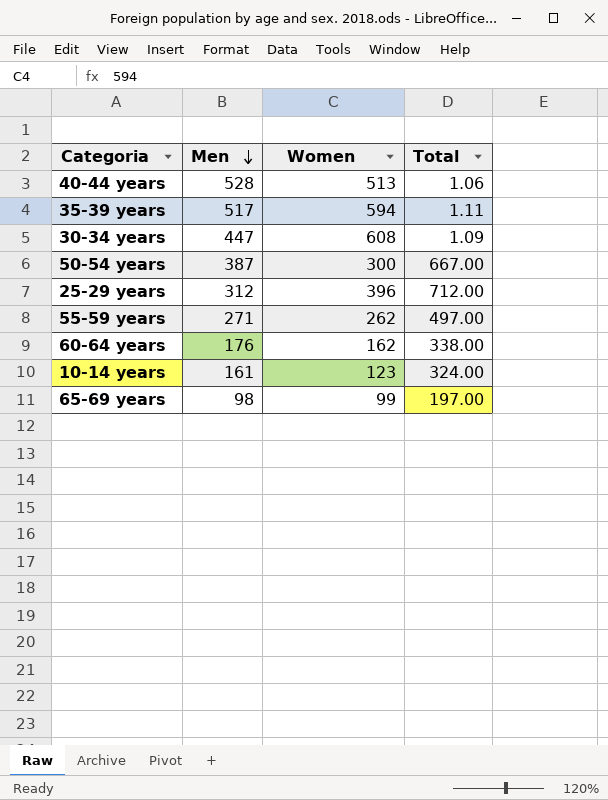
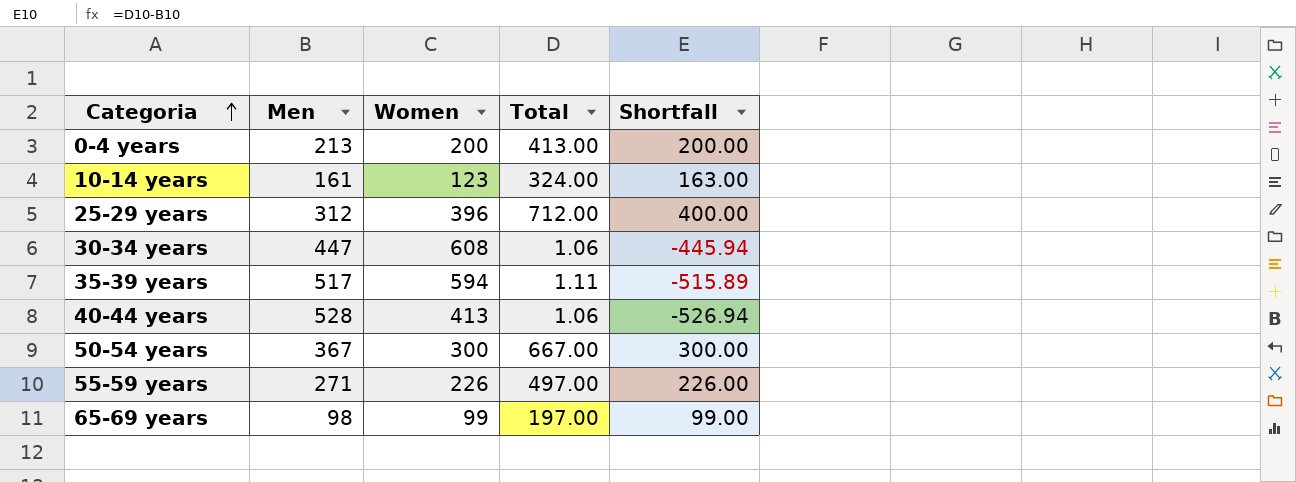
row order: Men descending -> Categoria ascending
column Shortfall | formula: none -> [Total] - [Men]
row 60-64 years: 176 | 162 | 338.00 -> none
row 0-4 years: none -> 213 | 200 | 413.00 | 200.00
30-34 years | Total: 1.09 -> 1.06
40-44 years | Women: 513 -> 413
50-54 years | Men: 387 -> 367
55-59 years | Women: 262 -> 226

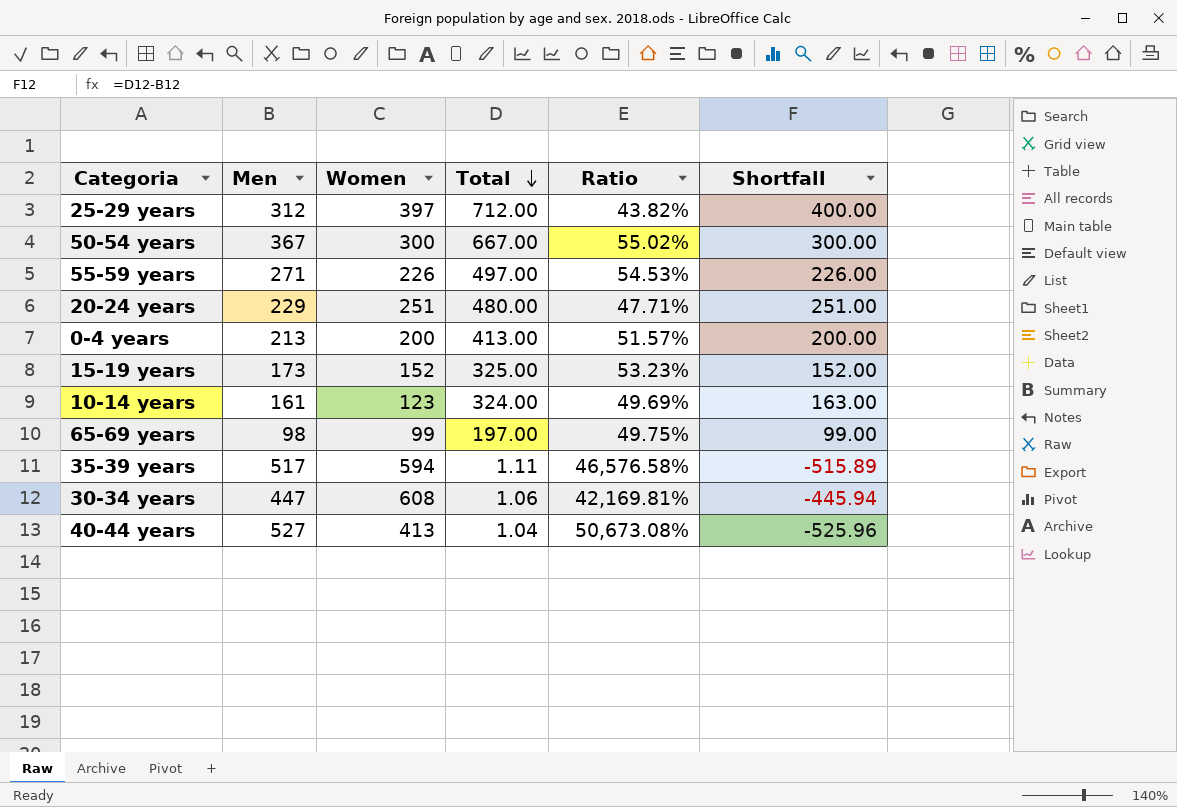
row order: Categoria ascending -> Total descending
column Ratio | formula: none -> [Men] / [Total]
25-29 years | Women: 396 -> 397
row 20-24 years: none -> 229 | 251 | 480.00 | 47.71% | 251.00
row 15-19 years: none -> 173 | 152 | 325.00 | 53.23% | 152.00
40-44 years | Men: 528 -> 527
40-44 years | Total: 1.06 -> 1.04
40-44 years | Shortfall: -526.94 -> -525.96

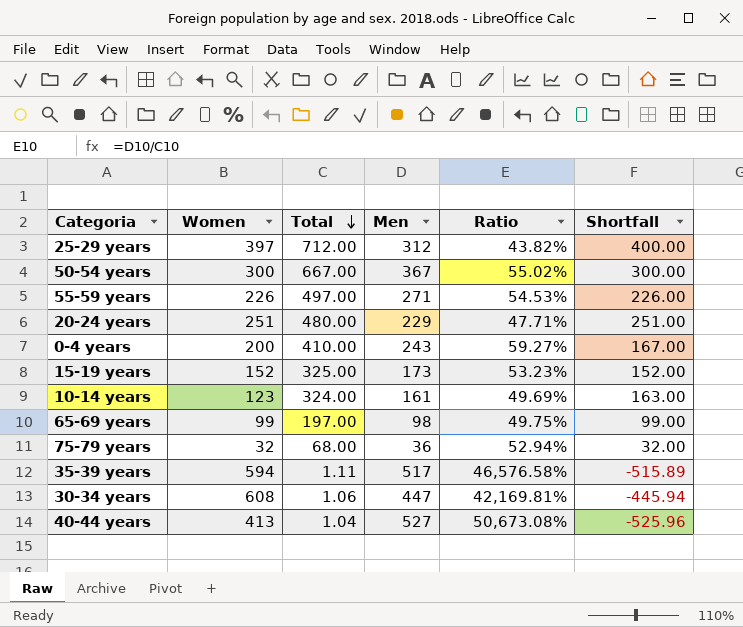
column Men | position: 2 -> 4
0-4 years | Total: 413.00 -> 410.00
0-4 years | Men: 213 -> 243
0-4 years | Ratio: 51.57% -> 59.27%
0-4 years | Shortfall: 200.00 -> 167.00
row 75-79 years: none -> 32 | 68.00 | 36 | 52.94% | 32.00

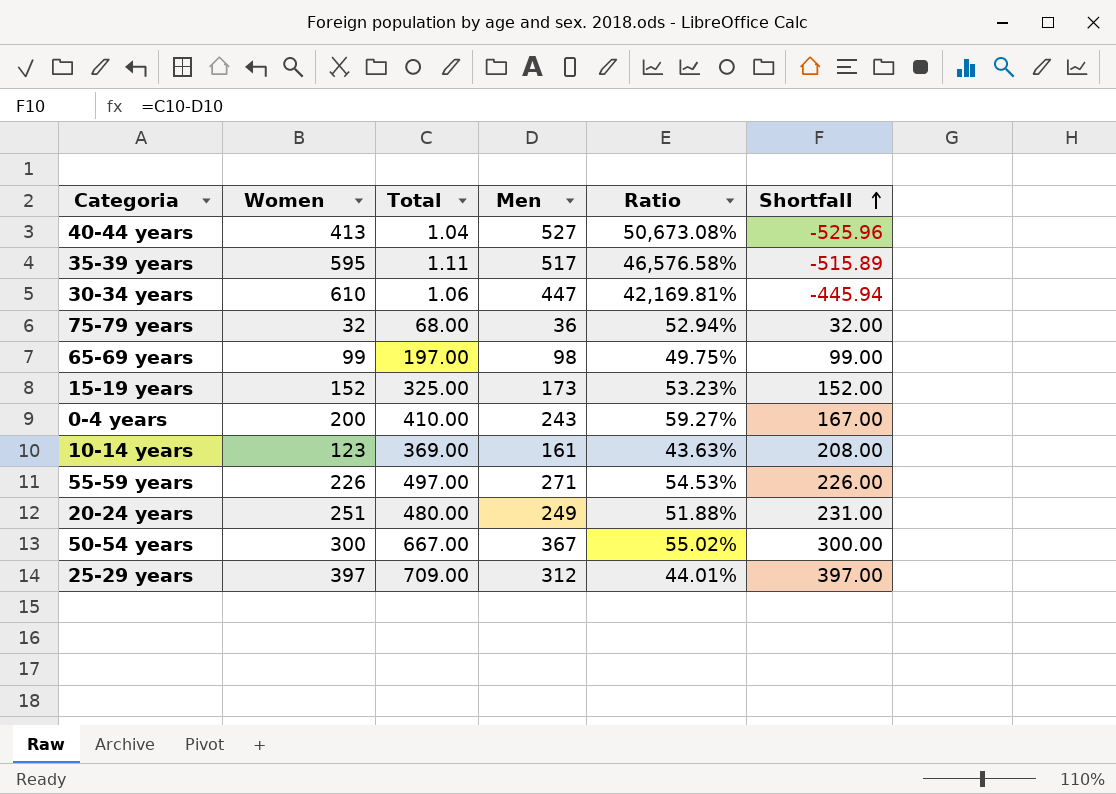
row order: Total descending -> Shortfall ascending
35-39 years | Women: 594 -> 595
30-34 years | Women: 608 -> 610
10-14 years | Total: 324.00 -> 369.00
10-14 years | Ratio: 49.69% -> 43.63%
10-14 years | Shortfall: 163.00 -> 208.00
20-24 years | Men: 229 -> 249
20-24 years | Ratio: 47.71% -> 51.88%
20-24 years | Shortfall: 251.00 -> 231.00
25-29 years | Total: 712.00 -> 709.00
25-29 years | Ratio: 43.82% -> 44.01%
25-29 years | Shortfall: 400.00 -> 397.00

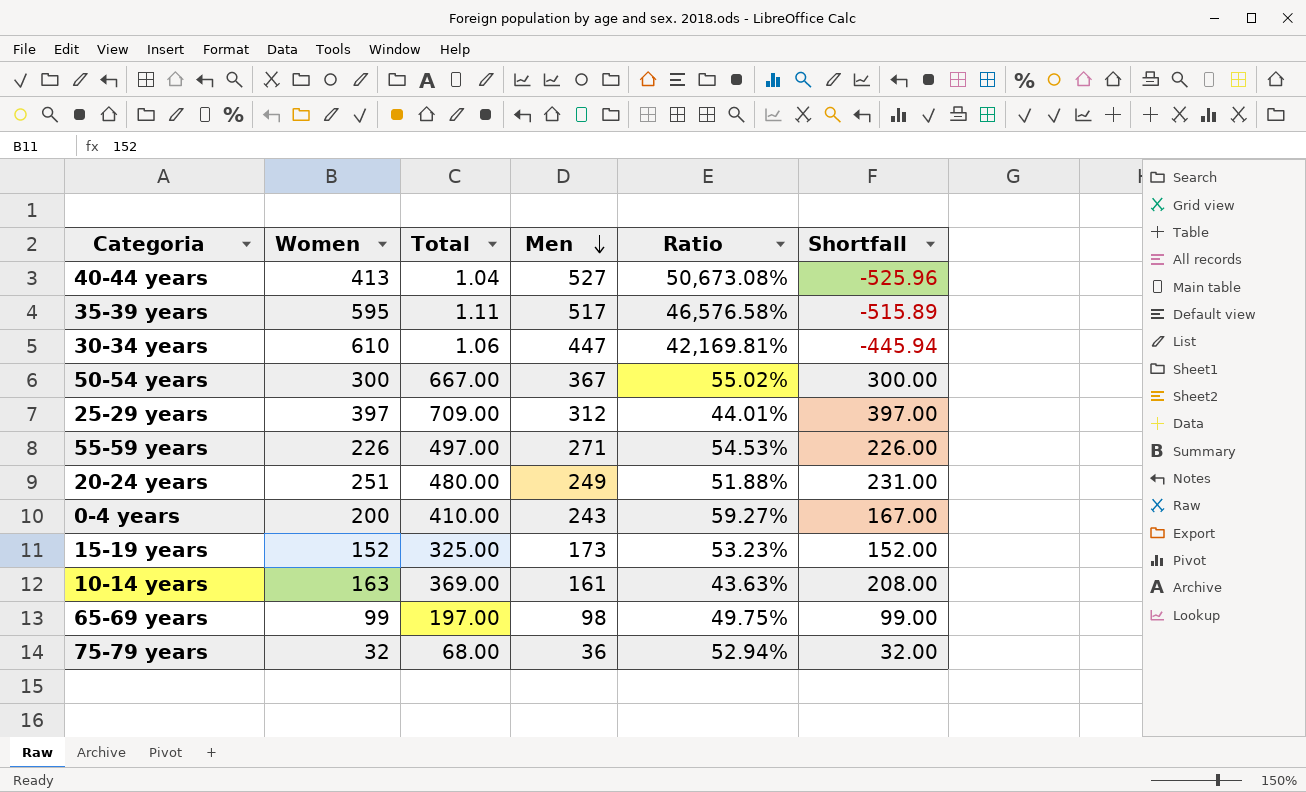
row order: Shortfall ascending -> Men descending
10-14 years | Women: 123 -> 163

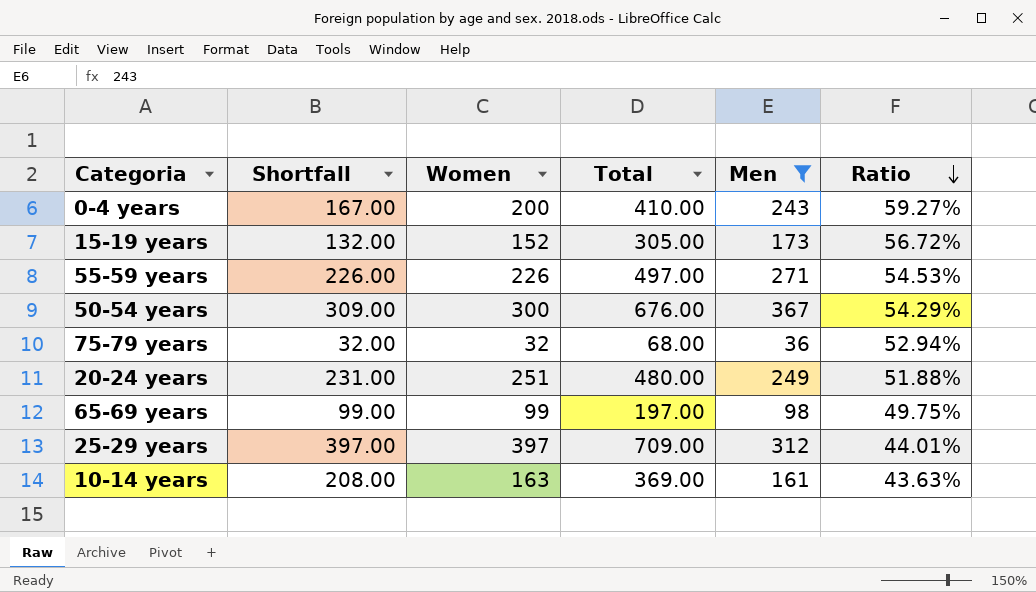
filter: none -> Men <= 367
row order: Men descending -> Ratio descending
column Shortfall | position: 6 -> 2
15-19 years | Shortfall: 152.00 -> 132.00
15-19 years | Total: 325.00 -> 305.00
15-19 years | Ratio: 53.23% -> 56.72%
50-54 years | Shortfall: 300.00 -> 309.00
50-54 years | Total: 667.00 -> 676.00
50-54 years | Ratio: 55.02% -> 54.29%

